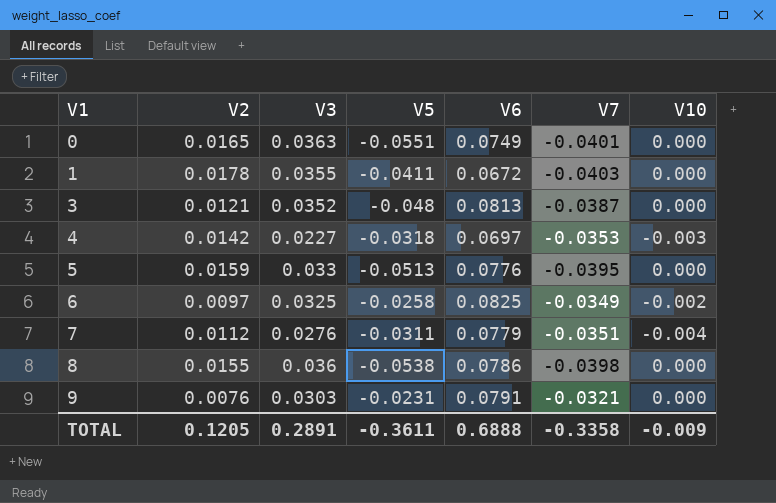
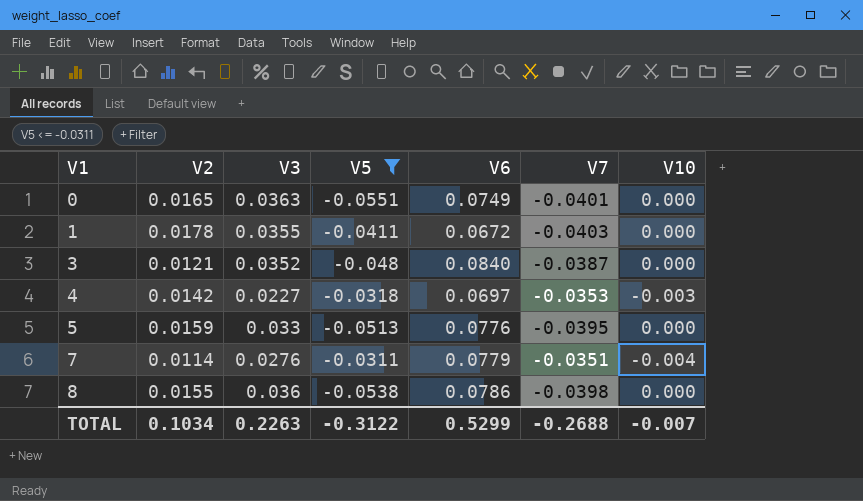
filter: none -> V5 <= -0.0311
3 | V6: 0.0813 -> 0.0840
7 | V2: 0.0112 -> 0.0114
TOTAL | V2: 0.1205 -> 0.1034
TOTAL | V3: 0.2891 -> 0.2263
TOTAL | V5: -0.3611 -> -0.3122
TOTAL | V6: 0.6888 -> 0.5299
TOTAL | V7: -0.3358 -> -0.2688
TOTAL | V10: -0.009 -> -0.007

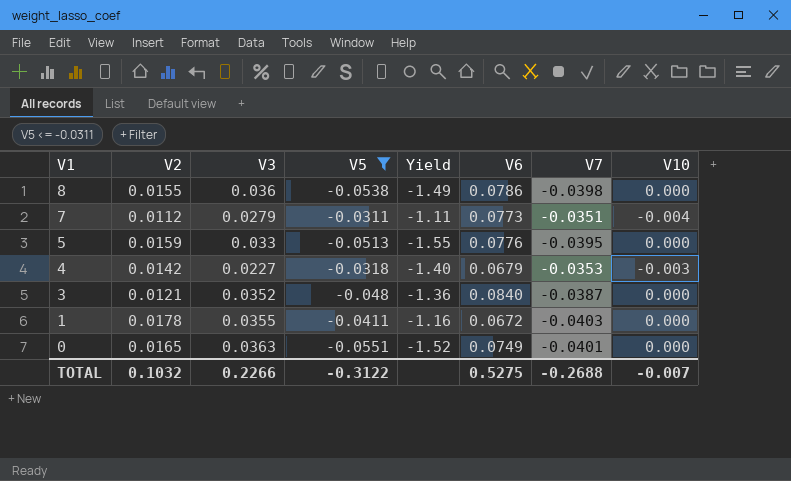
row order: V1 ascending -> V1 descending
column Yield | formula: none -> [V5] / [V3]
7 | V2: 0.0114 -> 0.0112
7 | V3: 0.0276 -> 0.0279
7 | V6: 0.0779 -> 0.0773
4 | V6: 0.0697 -> 0.0679
TOTAL | V2: 0.1034 -> 0.1032
TOTAL | V3: 0.2263 -> 0.2266
TOTAL | V6: 0.5299 -> 0.5275

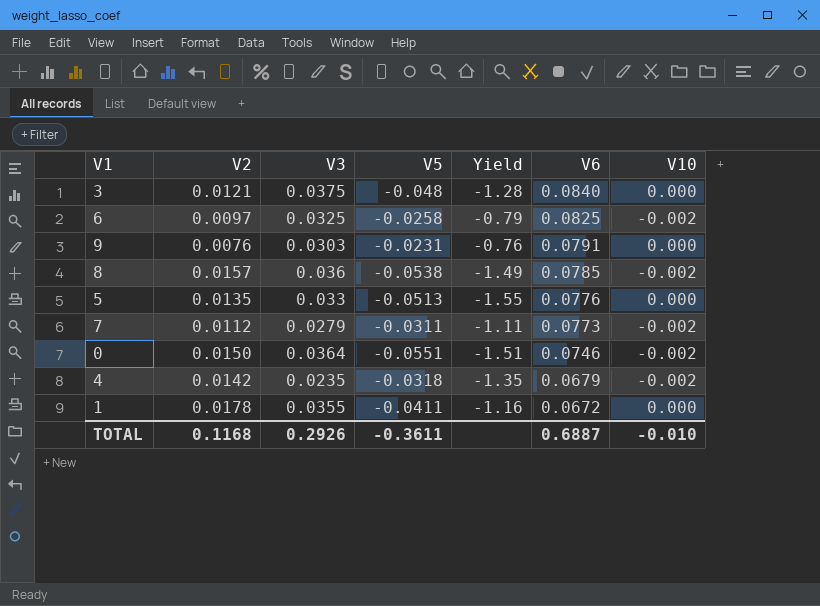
filter: V5 <= -0.0311 -> none
row order: V1 descending -> V6 descending
column V7 | position: 7 -> none
3 | V3: 0.0352 -> 0.0375
3 | Yield: -1.36 -> -1.28
8 | V2: 0.0155 -> 0.0157
8 | V6: 0.0786 -> 0.0785
8 | V10: 0.000 -> -0.002
5 | V2: 0.0159 -> 0.0135
7 | V10: -0.004 -> -0.002
0 | V2: 0.0165 -> 0.0150
0 | V3: 0.0363 -> 0.0364
0 | Yield: -1.52 -> -1.51
0 | V6: 0.0749 -> 0.0746
0 | V10: 0.000 -> -0.002
4 | V3: 0.0227 -> 0.0235
4 | Yield: -1.40 -> -1.35
4 | V10: -0.003 -> -0.002
TOTAL | V2: 0.1032 -> 0.1168
TOTAL | V3: 0.2266 -> 0.2926
TOTAL | V5: -0.3122 -> -0.3611
TOTAL | V6: 0.5275 -> 0.6887
TOTAL | V10: -0.007 -> -0.010

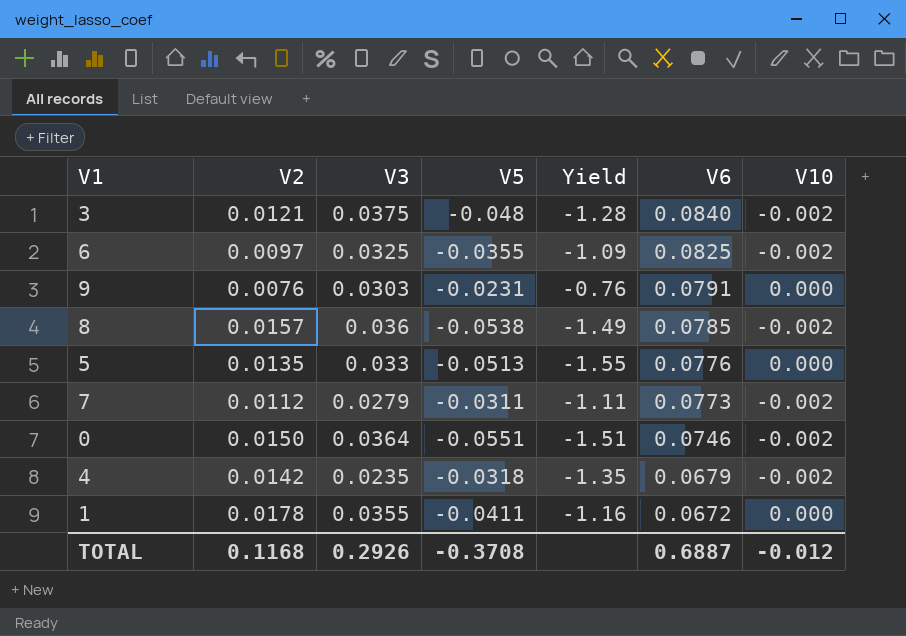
3 | V10: 0.000 -> -0.002
6 | V5: -0.0258 -> -0.0355
6 | Yield: -0.79 -> -1.09
TOTAL | V5: -0.3611 -> -0.3708
TOTAL | V10: -0.010 -> -0.012

